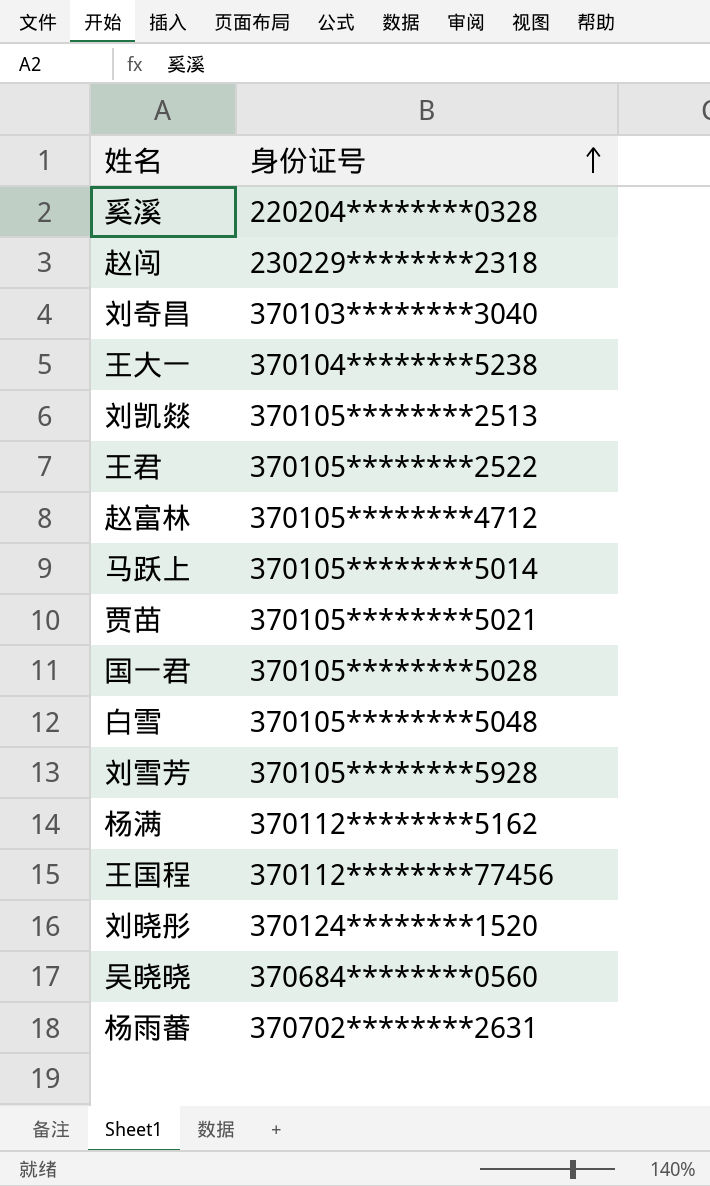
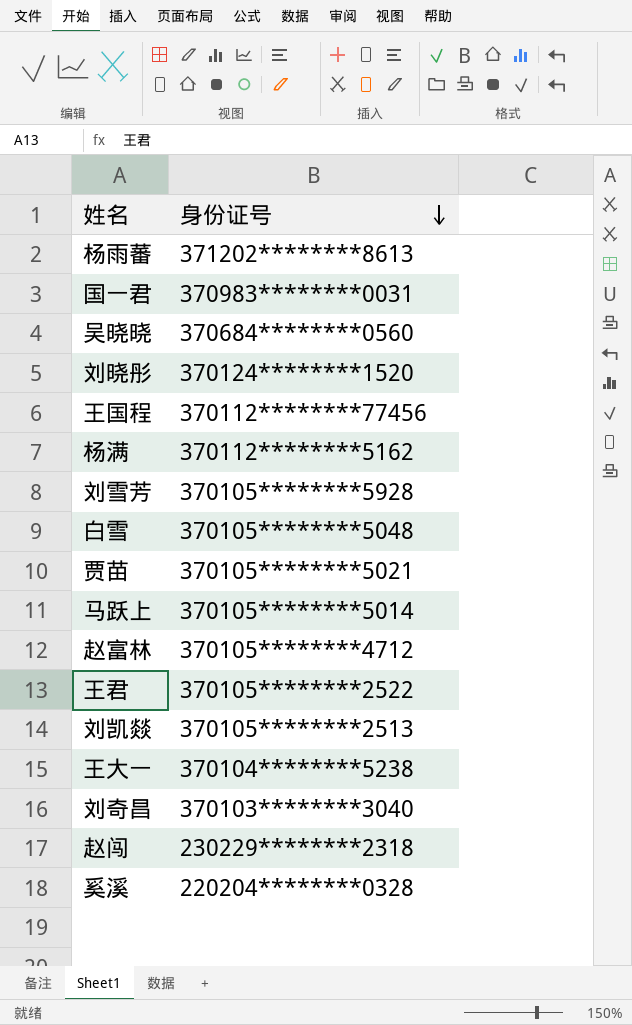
row order: 身份证号 ascending -> 身份证号 descending
杨雨蕃 | 身份证号: 370702********2631 -> 371202********8613
国一君 | 身份证号: 370105********5028 -> 370983********0031

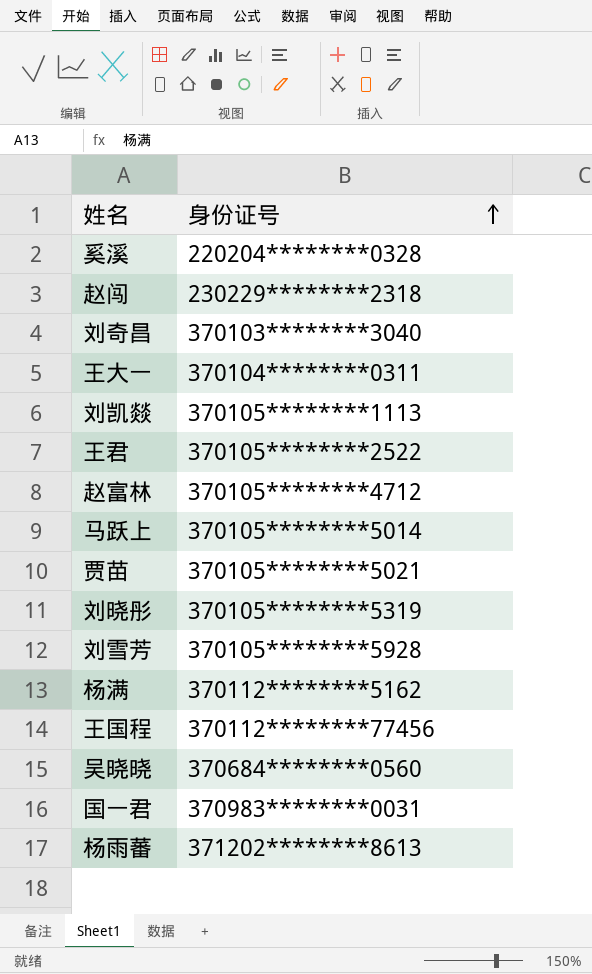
row order: 身份证号 descending -> 身份证号 ascending
row 白雪: 370105********5048 -> none
王大一 | 身份证号: 370104********5238 -> 370104********0311
刘凯燚 | 身份证号: 370105********2513 -> 370105********1113
刘晓彤 | 身份证号: 370124********1520 -> 370105********5319

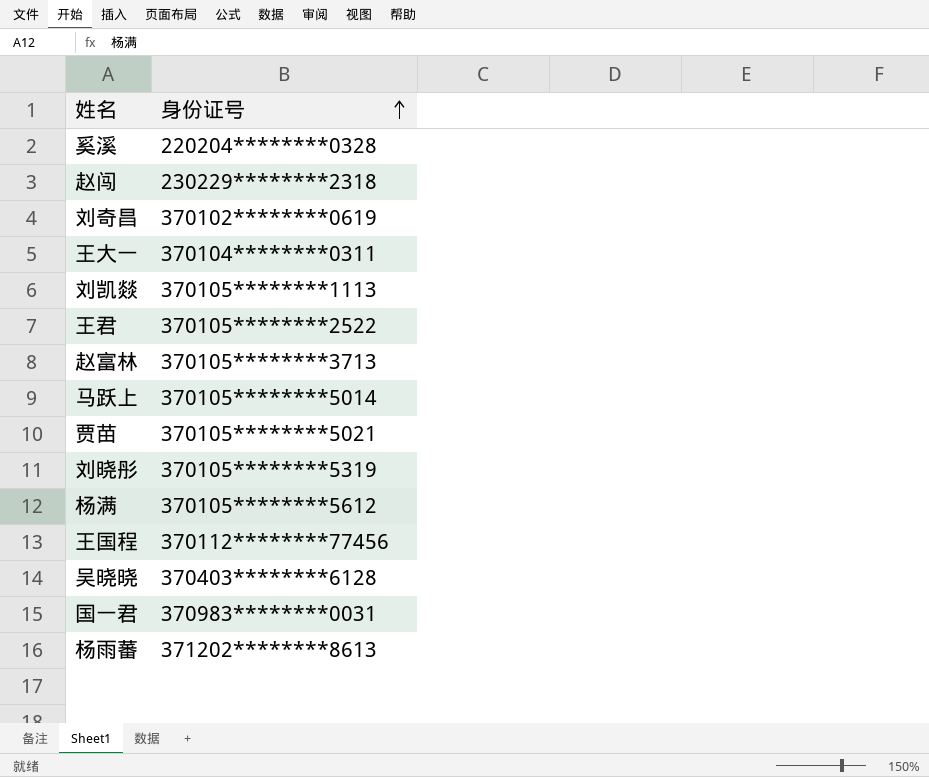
row 刘雪芳: 370105********5928 -> none
刘奇昌 | 身份证号: 370103********3040 -> 370102********0619
赵富林 | 身份证号: 370105********4712 -> 370105********3713
杨满 | 身份证号: 370112********5162 -> 370105********5612
吴晓晓 | 身份证号: 370684********0560 -> 370403********6128

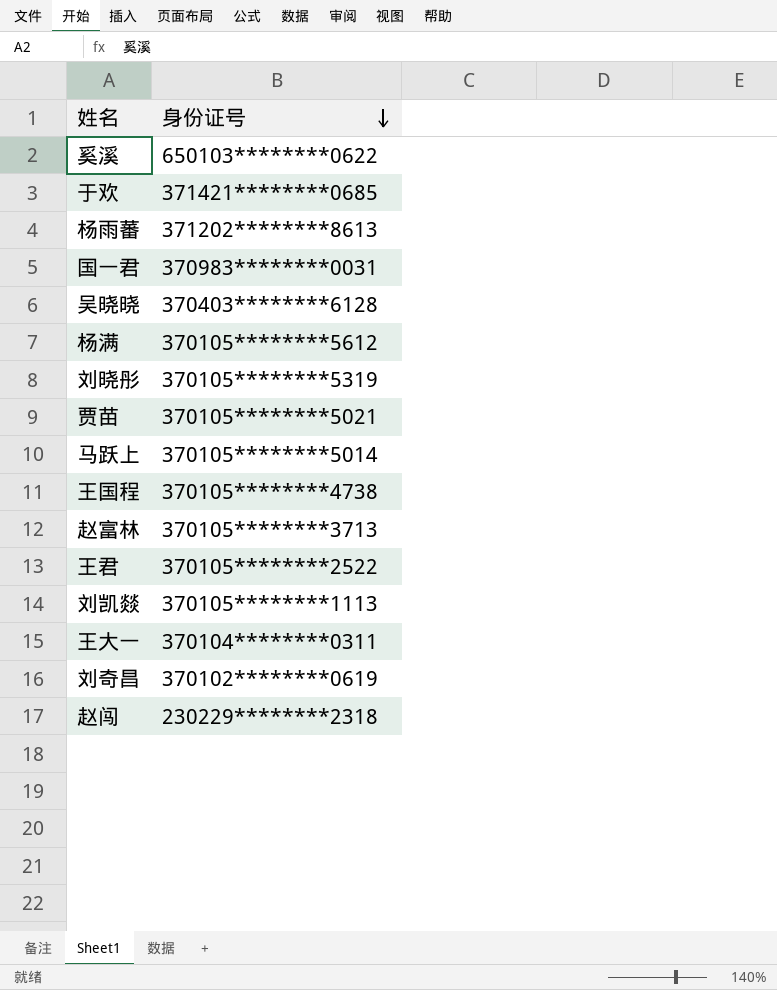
row order: 身份证号 ascending -> 身份证号 descending
奚溪 | 身份证号: 220204********0328 -> 650103********0622
row 于欢: none -> 371421********0685
王国程 | 身份证号: 370112********77456 -> 370105********4738

